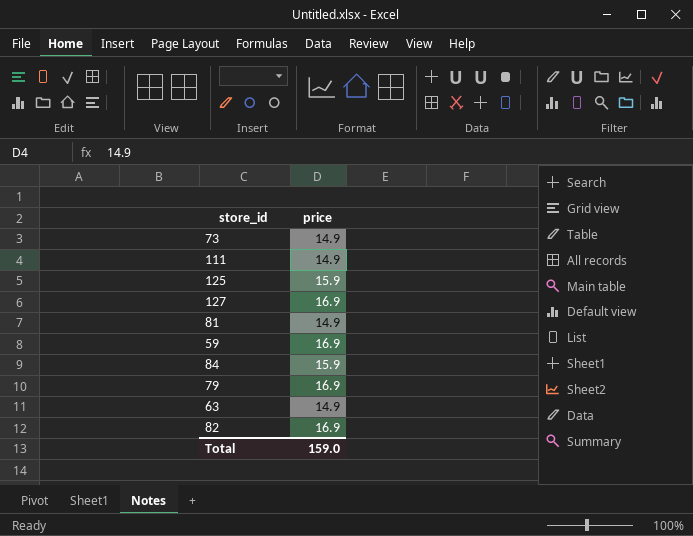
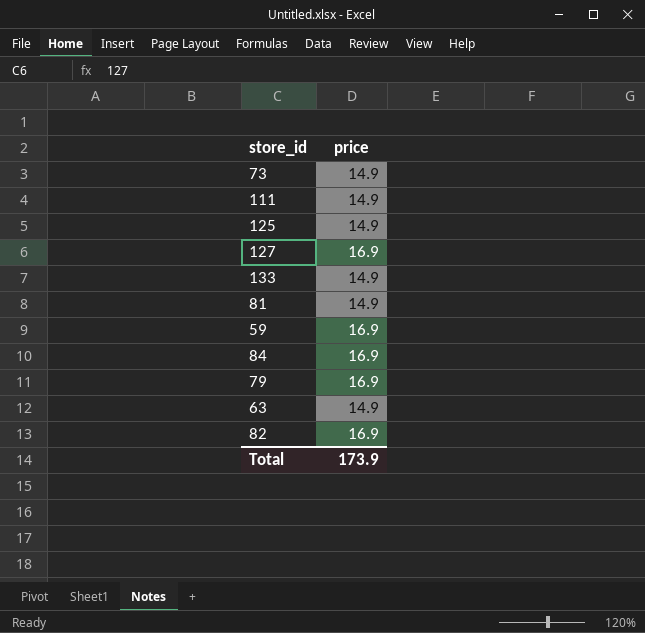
125 | price: 15.9 -> 14.9
row 133: none -> 14.9
84 | price: 15.9 -> 16.9
Total | price: 159.0 -> 173.9

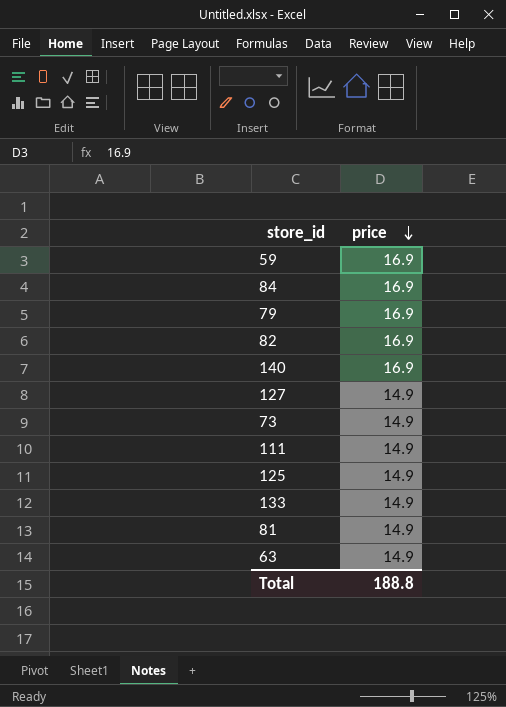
row order: none -> price descending
row 140: none -> 16.9
127 | price: 16.9 -> 14.9
Total | price: 173.9 -> 188.8

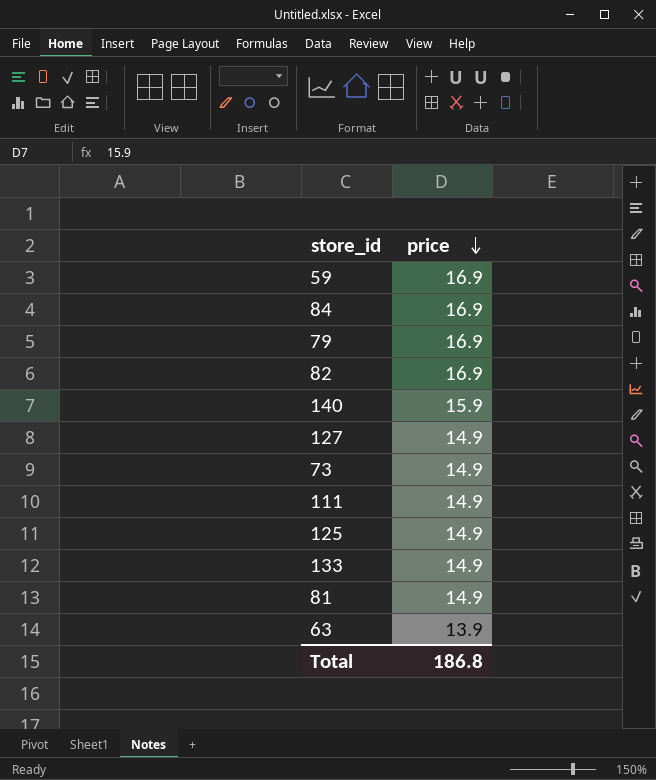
140 | price: 16.9 -> 15.9
63 | price: 14.9 -> 13.9
Total | price: 188.8 -> 186.8

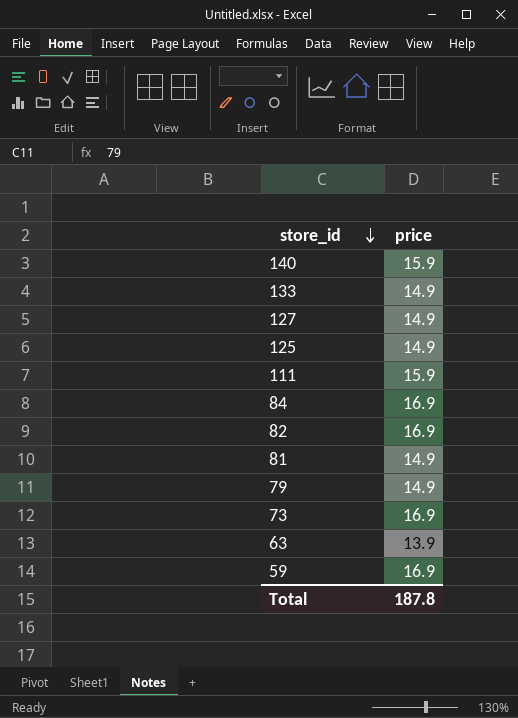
row order: price descending -> store_id descending
111 | price: 14.9 -> 15.9
79 | price: 16.9 -> 14.9
73 | price: 14.9 -> 16.9
Total | price: 186.8 -> 187.8

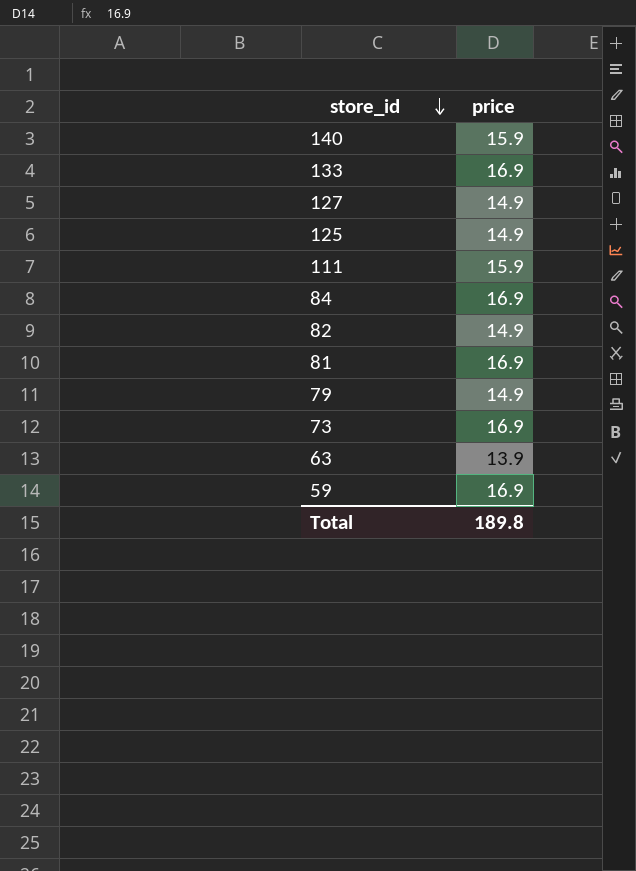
133 | price: 14.9 -> 16.9
82 | price: 16.9 -> 14.9
81 | price: 14.9 -> 16.9
Total | price: 187.8 -> 189.8

